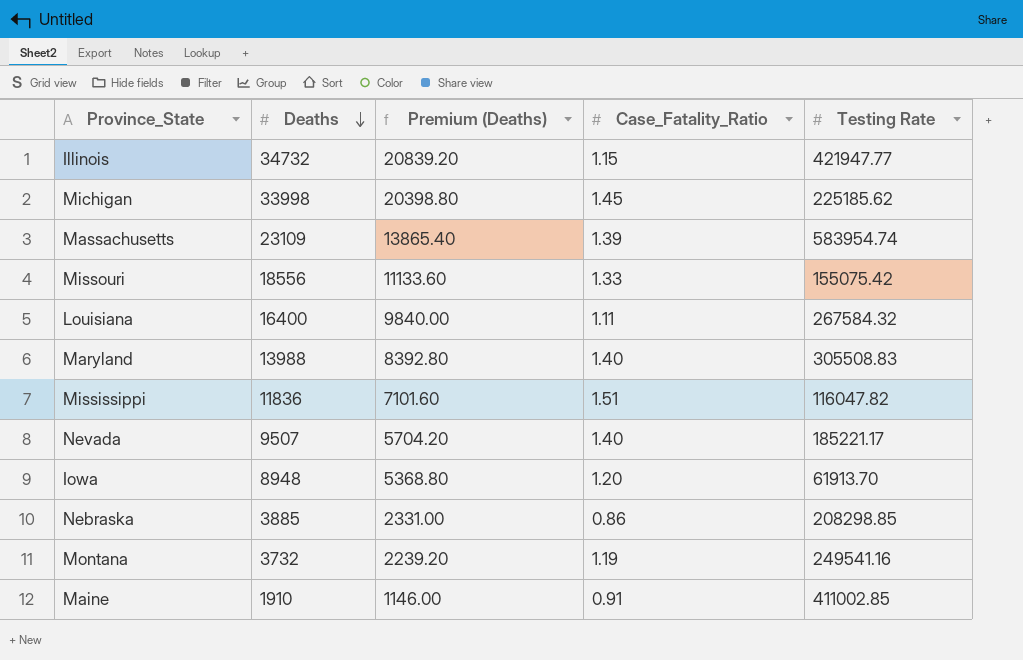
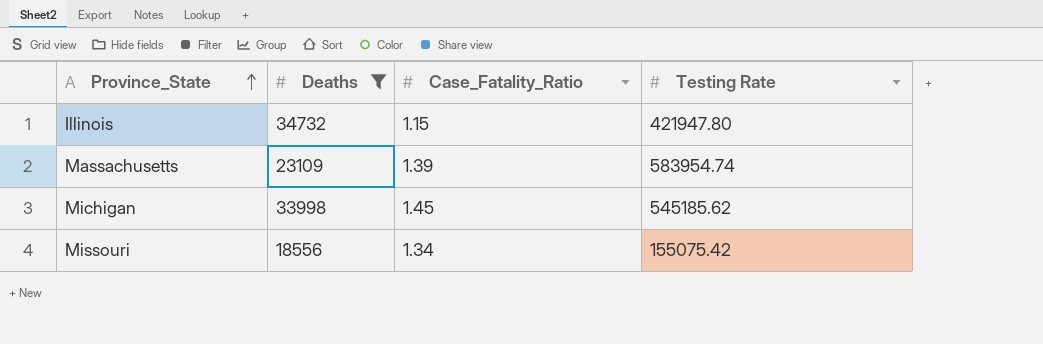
filter: none -> Deaths >= 18556
row order: Deaths descending -> Province_State ascending
column Premium (Deaths) | formula: [Deaths] * 0.6 -> none
Illinois | Testing Rate: 421947.77 -> 421947.80
Michigan | Testing Rate: 225185.62 -> 545185.62
Missouri | Case_Fatality_Ratio: 1.33 -> 1.34

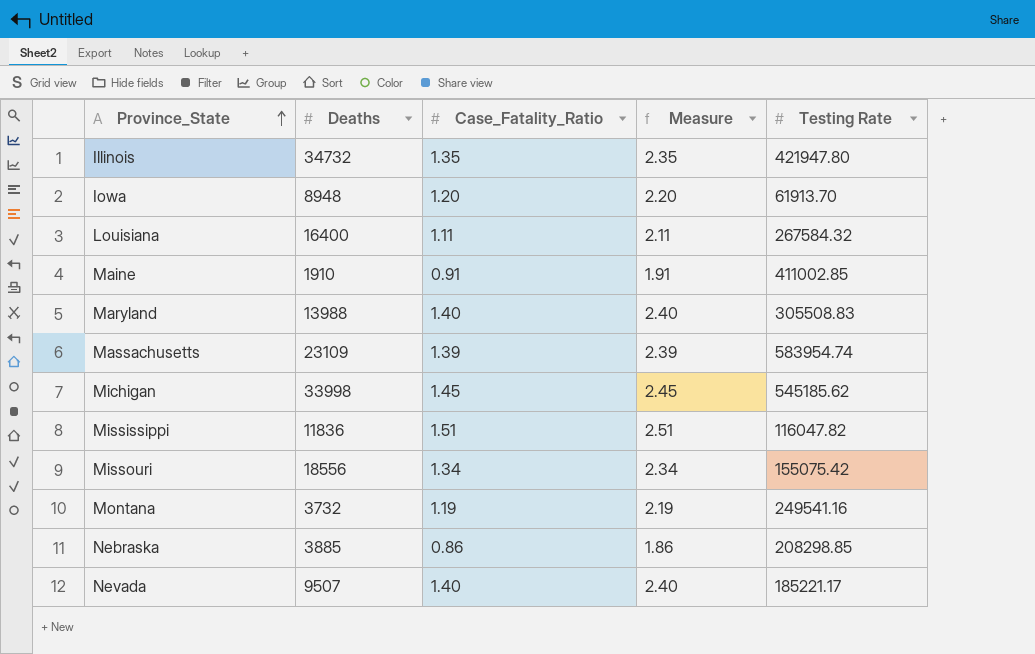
filter: Deaths >= 18556 -> none
column Measure | formula: none -> [Case_Fatality_Ratio] + 1
Illinois | Case_Fatality_Ratio: 1.15 -> 1.35

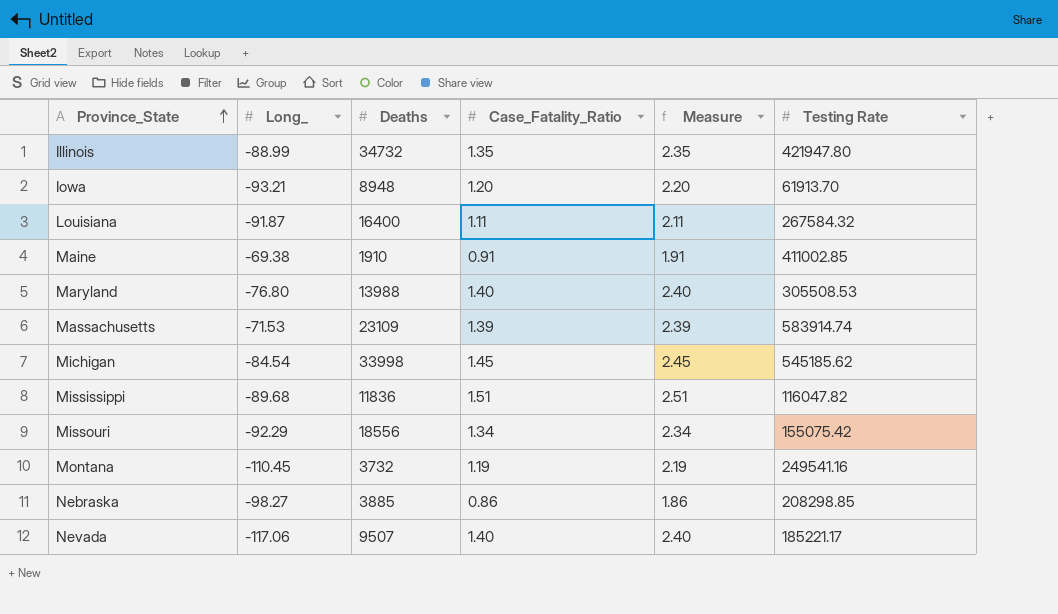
column Long_ | position: none -> 2
Maryland | Testing Rate: 305508.83 -> 305508.53
Massachusetts | Testing Rate: 583954.74 -> 583914.74

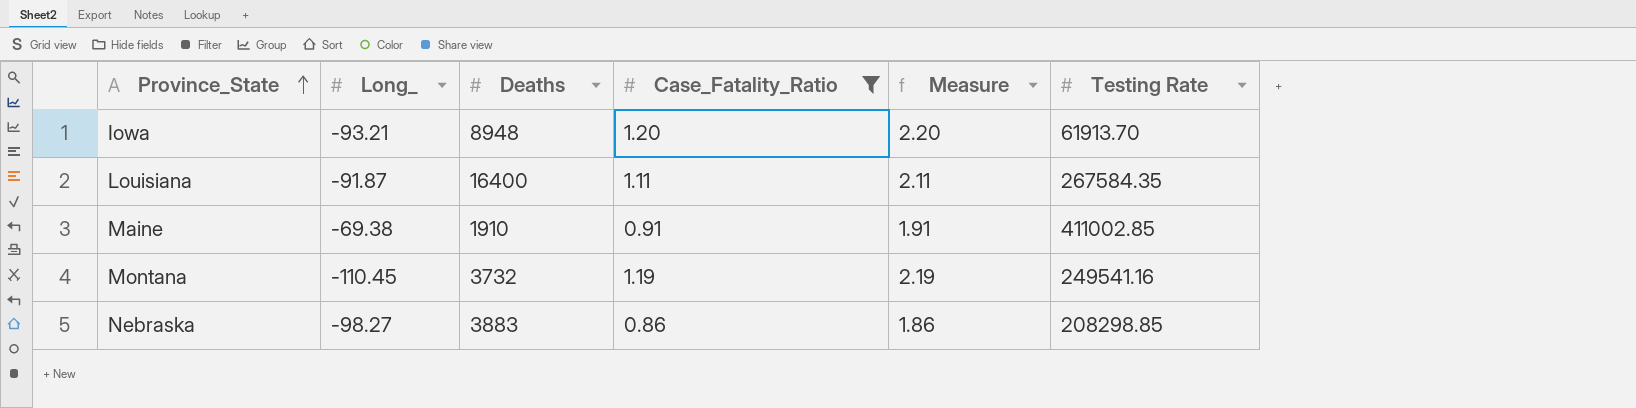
filter: none -> Case_Fatality_Ratio <= 1.20
Louisiana | Testing Rate: 267584.32 -> 267584.35
Nebraska | Deaths: 3885 -> 3883

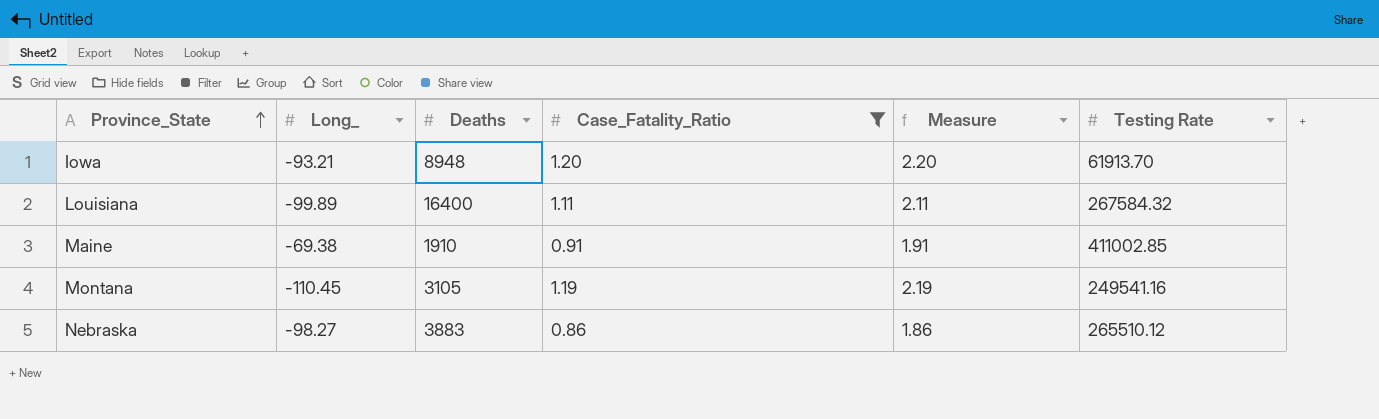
Louisiana | Long_: -91.87 -> -99.89
Louisiana | Testing Rate: 267584.35 -> 267584.32
Montana | Deaths: 3732 -> 3105
Nebraska | Testing Rate: 208298.85 -> 265510.12

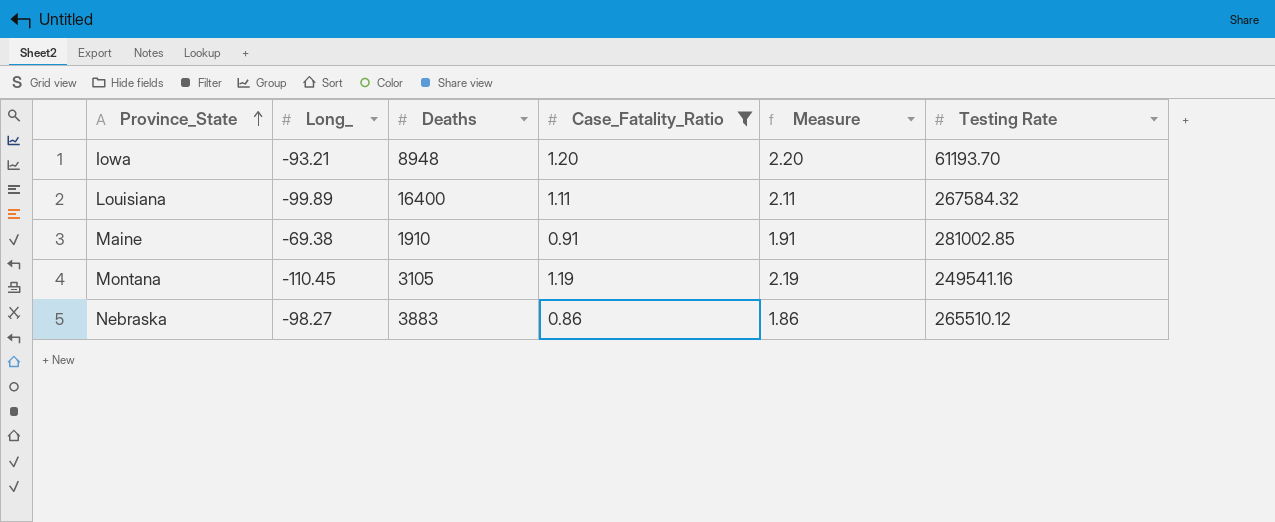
Iowa | Testing Rate: 61913.70 -> 61193.70
Maine | Testing Rate: 411002.85 -> 281002.85

